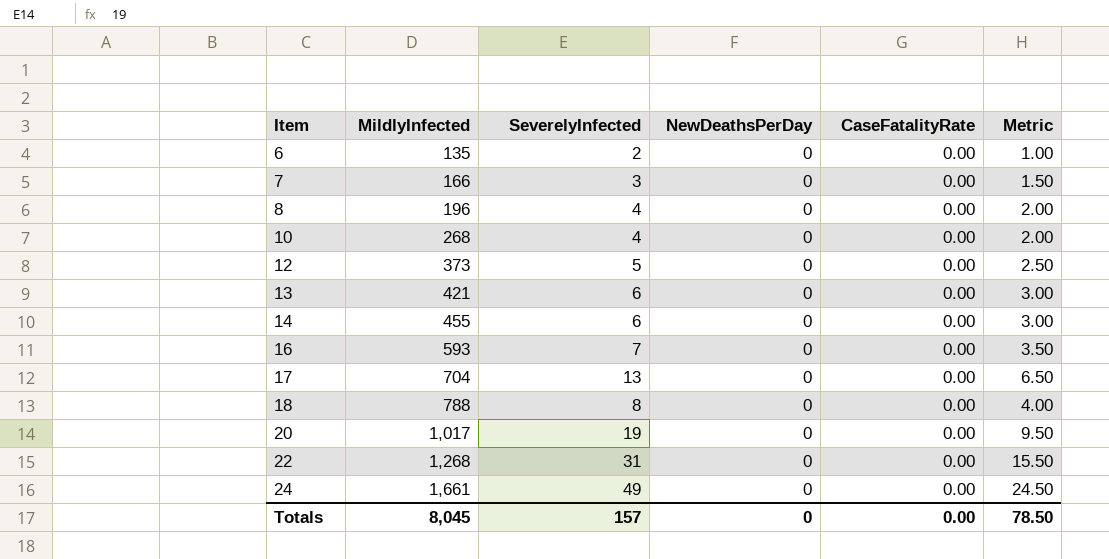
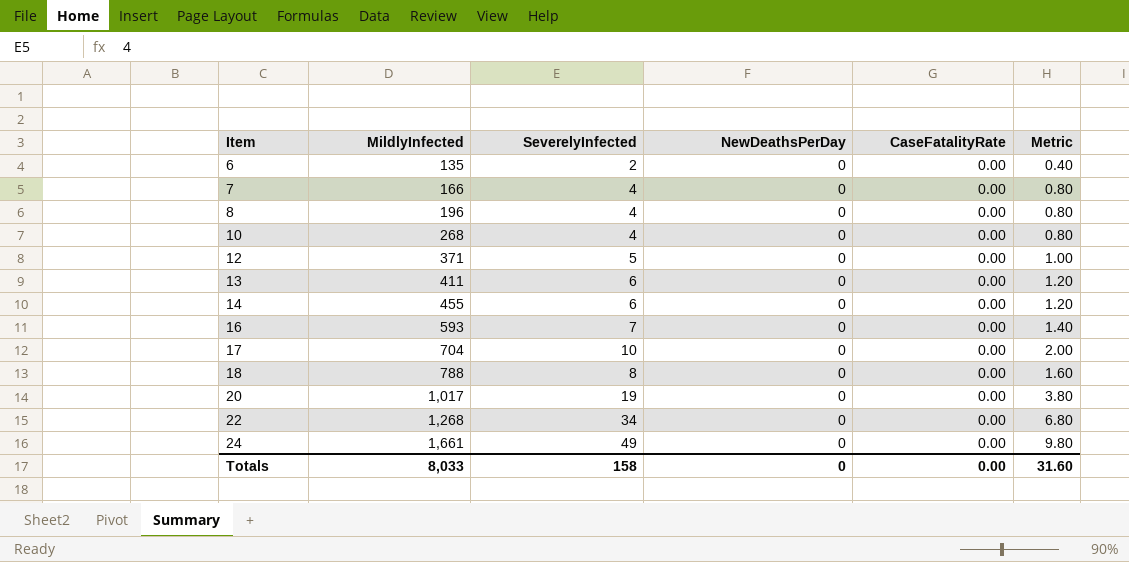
column Metric | formula: [SeverelyInfected] * 0.5 -> [SeverelyInfected] * 0.2
7 | SeverelyInfected: 3 -> 4
12 | MildlyInfected: 373 -> 371
13 | MildlyInfected: 421 -> 411
17 | SeverelyInfected: 13 -> 10
22 | SeverelyInfected: 31 -> 34
Totals | MildlyInfected: 8,045 -> 8,033
Totals | SeverelyInfected: 157 -> 158
Totals | Metric: 78.50 -> 31.60

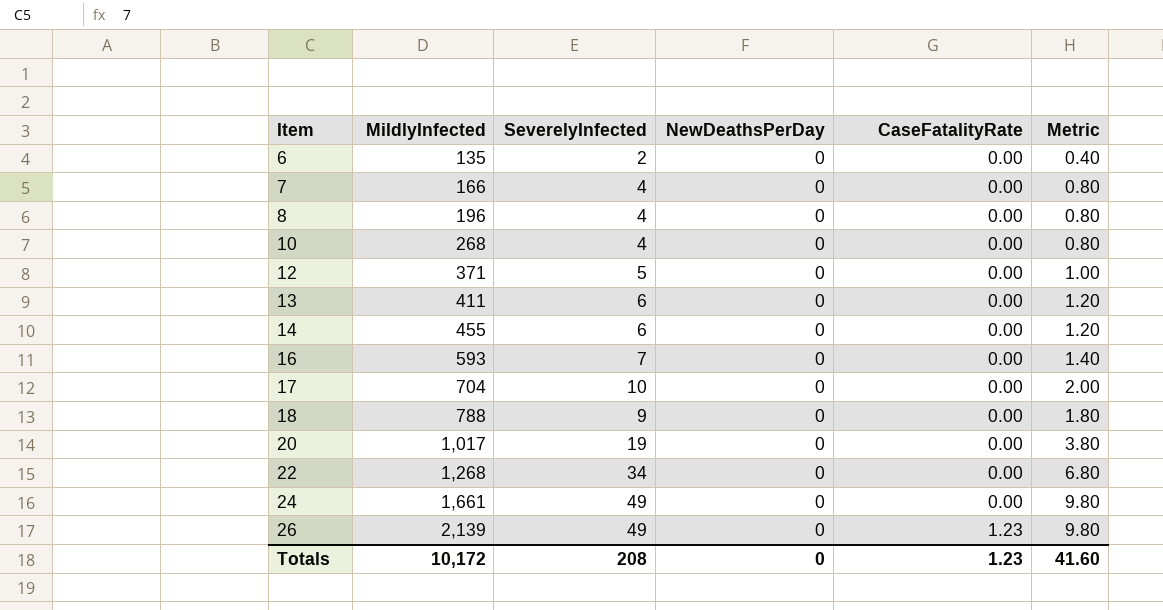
18 | SeverelyInfected: 8 -> 9
18 | Metric: 1.60 -> 1.80
row 26: none -> 2,139 | 49 | 0 | 1.23 | 9.80
Totals | MildlyInfected: 8,033 -> 10,172
Totals | SeverelyInfected: 158 -> 208
Totals | CaseFatalityRate: 0.00 -> 1.23
Totals | Metric: 31.60 -> 41.60

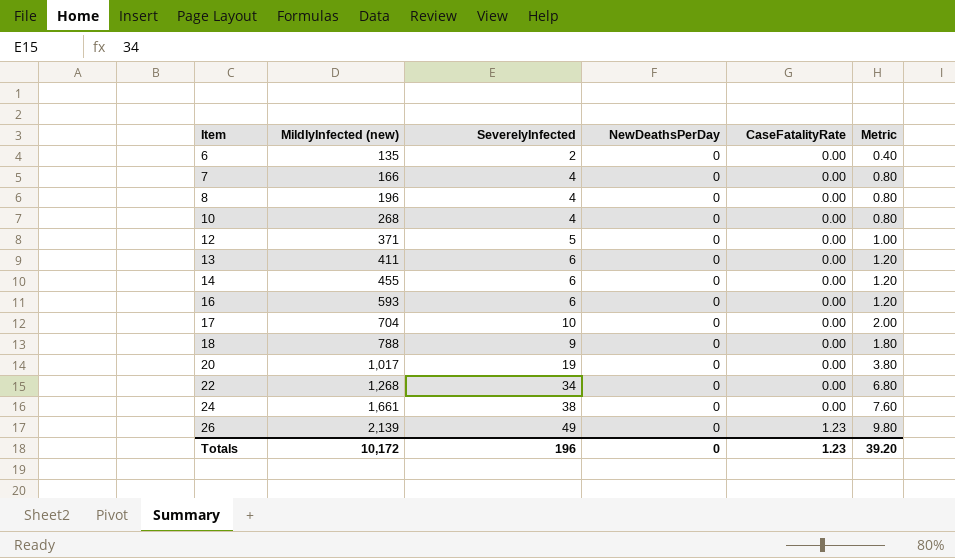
column name: MildlyInfected -> MildlyInfected (new)
16 | SeverelyInfected: 7 -> 6
16 | Metric: 1.40 -> 1.20
24 | SeverelyInfected: 49 -> 38
24 | Metric: 9.80 -> 7.60
Totals | SeverelyInfected: 208 -> 196
Totals | Metric: 41.60 -> 39.20

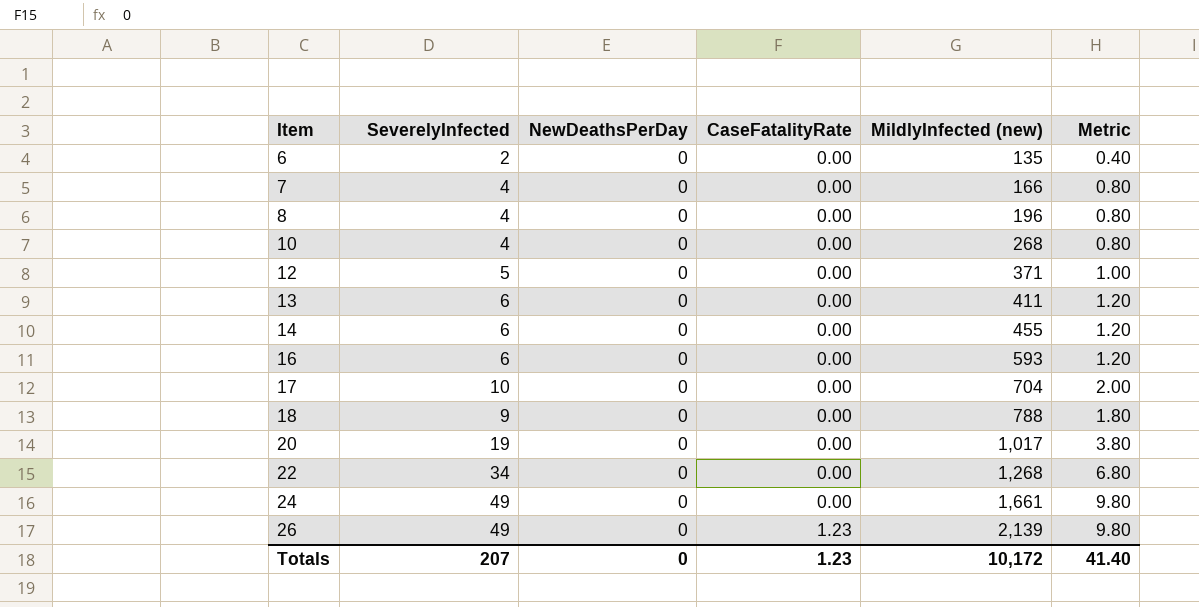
column MildlyInfected (new) | position: 2 -> 5
24 | SeverelyInfected: 38 -> 49
24 | Metric: 7.60 -> 9.80
Totals | SeverelyInfected: 196 -> 207
Totals | Metric: 39.20 -> 41.40

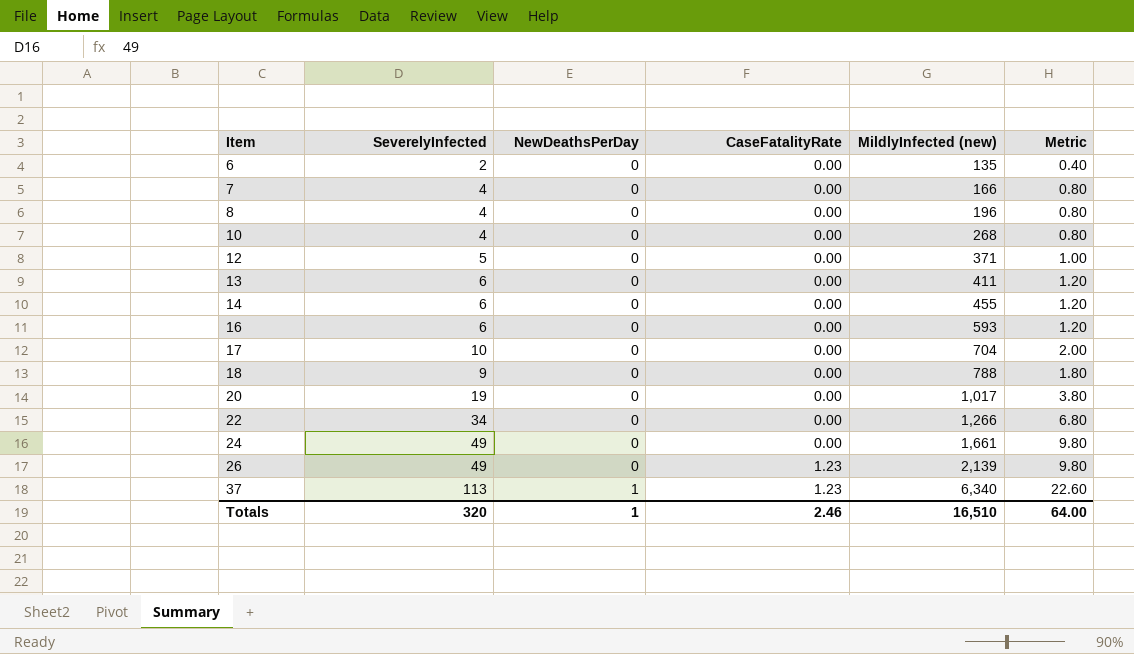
22 | MildlyInfected (new): 1,268 -> 1,266
row 37: none -> 113 | 1 | 1.23 | 6,340 | 22.60
Totals | SeverelyInfected: 207 -> 320
Totals | NewDeathsPerDay: 0 -> 1
Totals | CaseFatalityRate: 1.23 -> 2.46
Totals | MildlyInfected (new): 10,172 -> 16,510
Totals | Metric: 41.40 -> 64.00

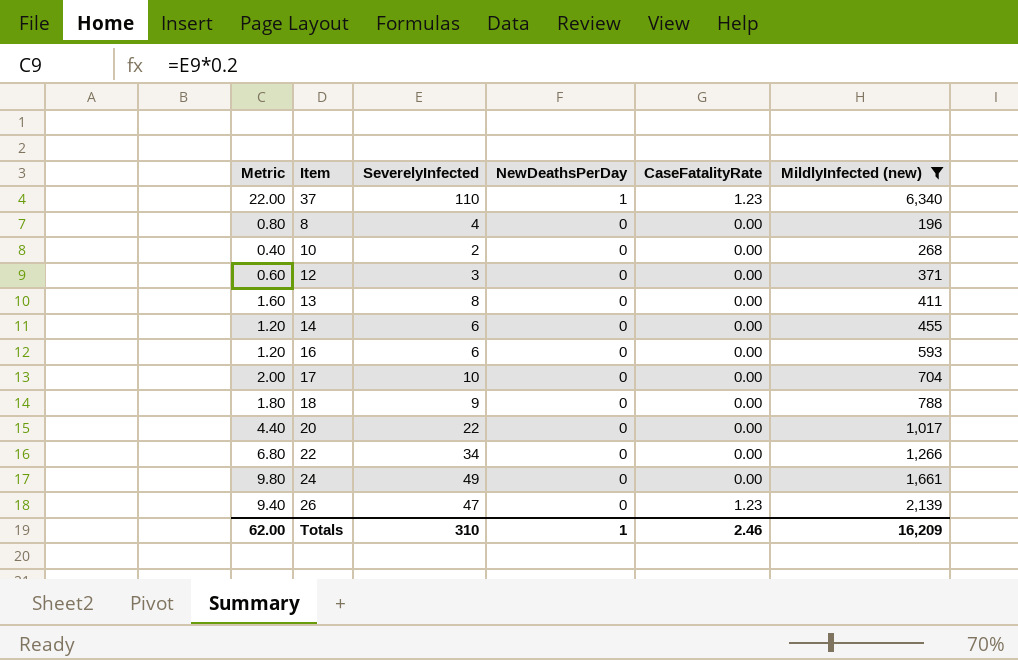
filter: none -> MildlyInfected (new) >= 196
row order: Item ascending -> NewDeathsPerDay descending
column Metric | position: 6 -> 1
37 | Metric: 22.60 -> 22.00
37 | SeverelyInfected: 113 -> 110
10 | Metric: 0.80 -> 0.40
10 | SeverelyInfected: 4 -> 2
12 | Metric: 1.00 -> 0.60
12 | SeverelyInfected: 5 -> 3
13 | Metric: 1.20 -> 1.60
13 | SeverelyInfected: 6 -> 8
20 | Metric: 3.80 -> 4.40
20 | SeverelyInfected: 19 -> 22
26 | Metric: 9.80 -> 9.40
26 | SeverelyInfected: 49 -> 47
Totals | Metric: 64.00 -> 62.00
Totals | SeverelyInfected: 320 -> 310
Totals | MildlyInfected (new): 16,510 -> 16,209

